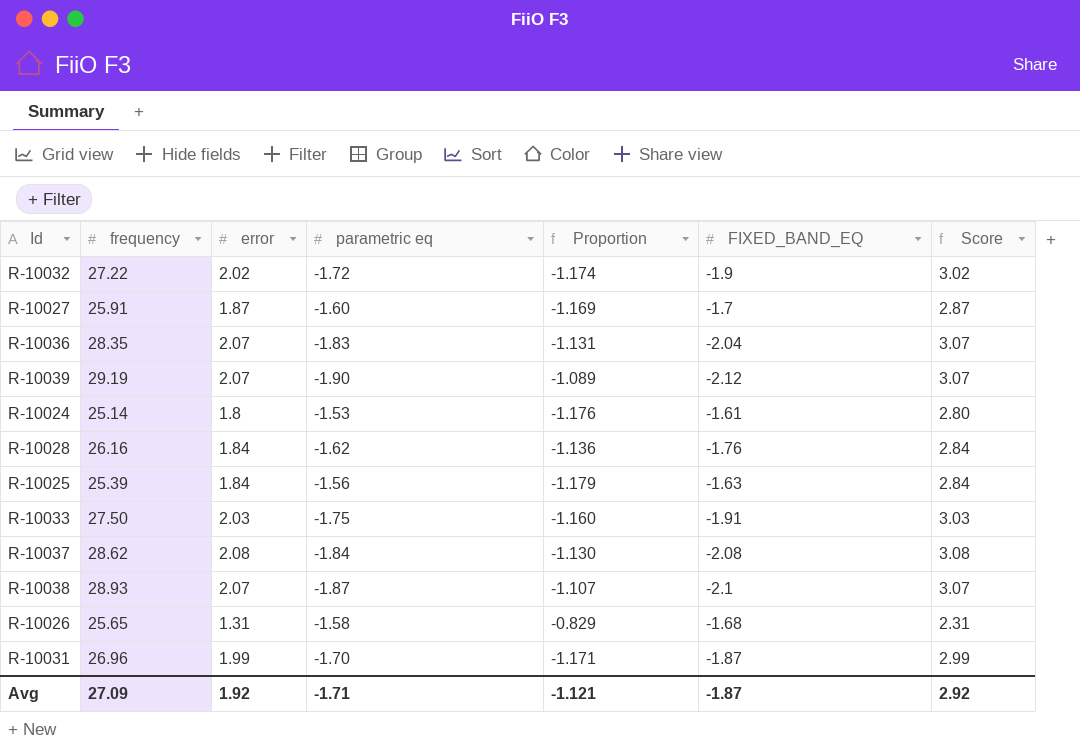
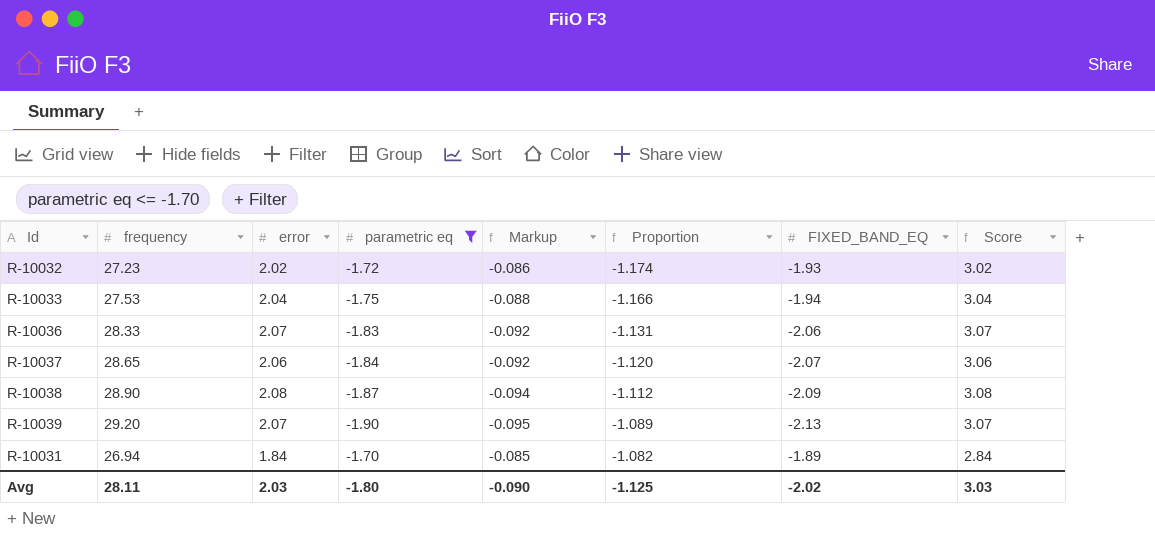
filter: none -> parametric eq <= -1.70
row order: none -> Proportion ascending
column Markup | formula: none -> [parametric eq] * 0.05
R-10032 | frequency: 27.22 -> 27.23
R-10032 | FIXED_BAND_EQ: -1.9 -> -1.93
R-10033 | frequency: 27.50 -> 27.53
R-10033 | error: 2.03 -> 2.04
R-10033 | Proportion: -1.160 -> -1.166
R-10033 | FIXED_BAND_EQ: -1.91 -> -1.94
R-10033 | Score: 3.03 -> 3.04
R-10036 | frequency: 28.35 -> 28.33
R-10036 | FIXED_BAND_EQ: -2.04 -> -2.06
R-10037 | frequency: 28.62 -> 28.65
R-10037 | error: 2.08 -> 2.06
R-10037 | Proportion: -1.130 -> -1.120
R-10037 | FIXED_BAND_EQ: -2.08 -> -2.07
R-10037 | Score: 3.08 -> 3.06
R-10038 | frequency: 28.93 -> 28.90
R-10038 | error: 2.07 -> 2.08
R-10038 | Proportion: -1.107 -> -1.112
R-10038 | FIXED_BAND_EQ: -2.1 -> -2.09
R-10038 | Score: 3.07 -> 3.08
R-10039 | frequency: 29.19 -> 29.20
R-10039 | FIXED_BAND_EQ: -2.12 -> -2.13
R-10031 | frequency: 26.96 -> 26.94
R-10031 | error: 1.99 -> 1.84
R-10031 | Proportion: -1.171 -> -1.082
R-10031 | FIXED_BAND_EQ: -1.87 -> -1.89
R-10031 | Score: 2.99 -> 2.84
Avg | frequency: 27.09 -> 28.11
Avg | error: 1.92 -> 2.03
Avg | parametric eq: -1.71 -> -1.80
Avg | Proportion: -1.121 -> -1.125
Avg | FIXED_BAND_EQ: -1.87 -> -2.02
Avg | Score: 2.92 -> 3.03

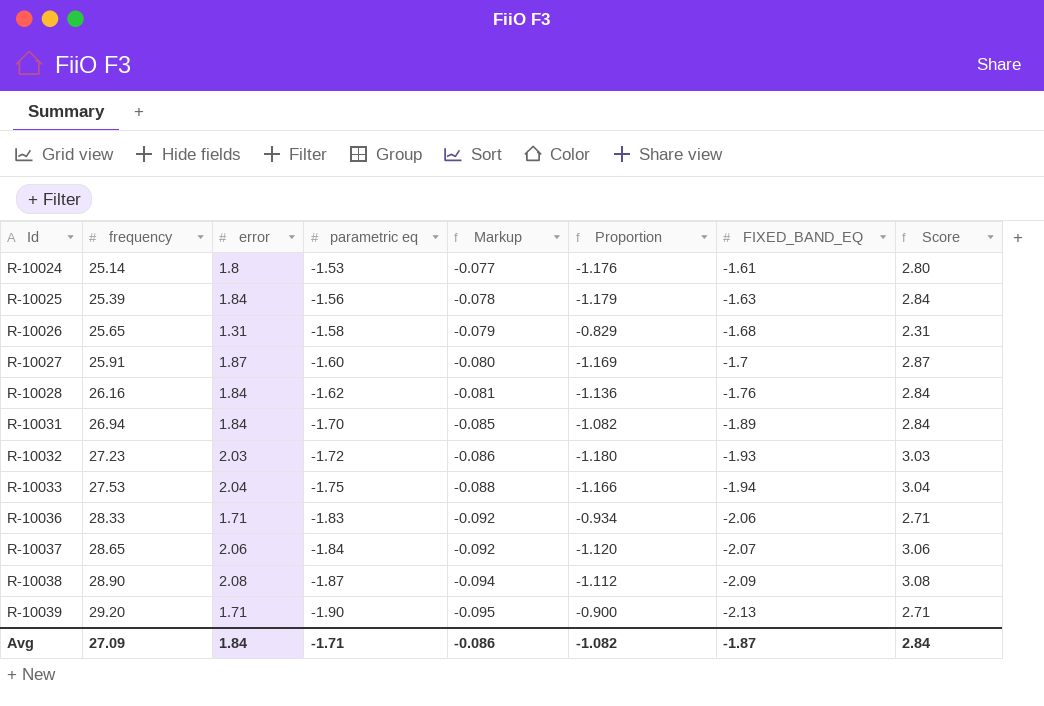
filter: parametric eq <= -1.70 -> none
row order: Proportion ascending -> Id ascending
R-10032 | error: 2.02 -> 2.03
R-10032 | Proportion: -1.174 -> -1.180
R-10032 | Score: 3.02 -> 3.03
R-10036 | error: 2.07 -> 1.71
R-10036 | Proportion: -1.131 -> -0.934
R-10036 | Score: 3.07 -> 2.71
R-10039 | error: 2.07 -> 1.71
R-10039 | Proportion: -1.089 -> -0.900
R-10039 | Score: 3.07 -> 2.71
Avg | frequency: 28.11 -> 27.09
Avg | error: 2.03 -> 1.84
Avg | parametric eq: -1.80 -> -1.71
Avg | Markup: -0.090 -> -0.086
Avg | Proportion: -1.125 -> -1.082
Avg | FIXED_BAND_EQ: -2.02 -> -1.87
Avg | Score: 3.03 -> 2.84

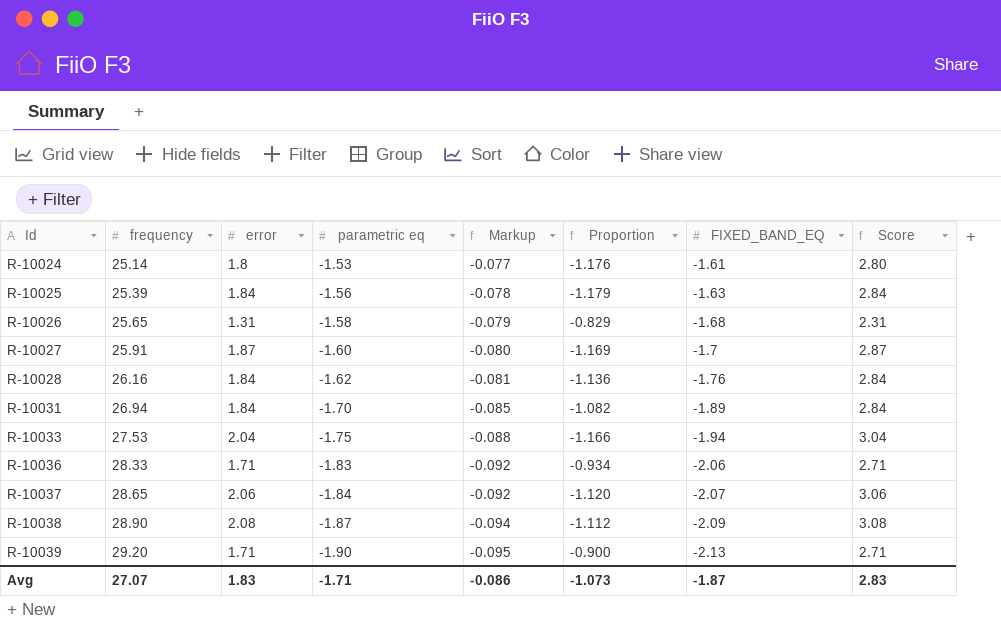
row R-10032: 27.23 | 2.03 | -1.72 | -0.086 | -1.180 | -1.93 | 3.03 -> none
Avg | frequency: 27.09 -> 27.07
Avg | error: 1.84 -> 1.83
Avg | Proportion: -1.082 -> -1.073
Avg | Score: 2.84 -> 2.83

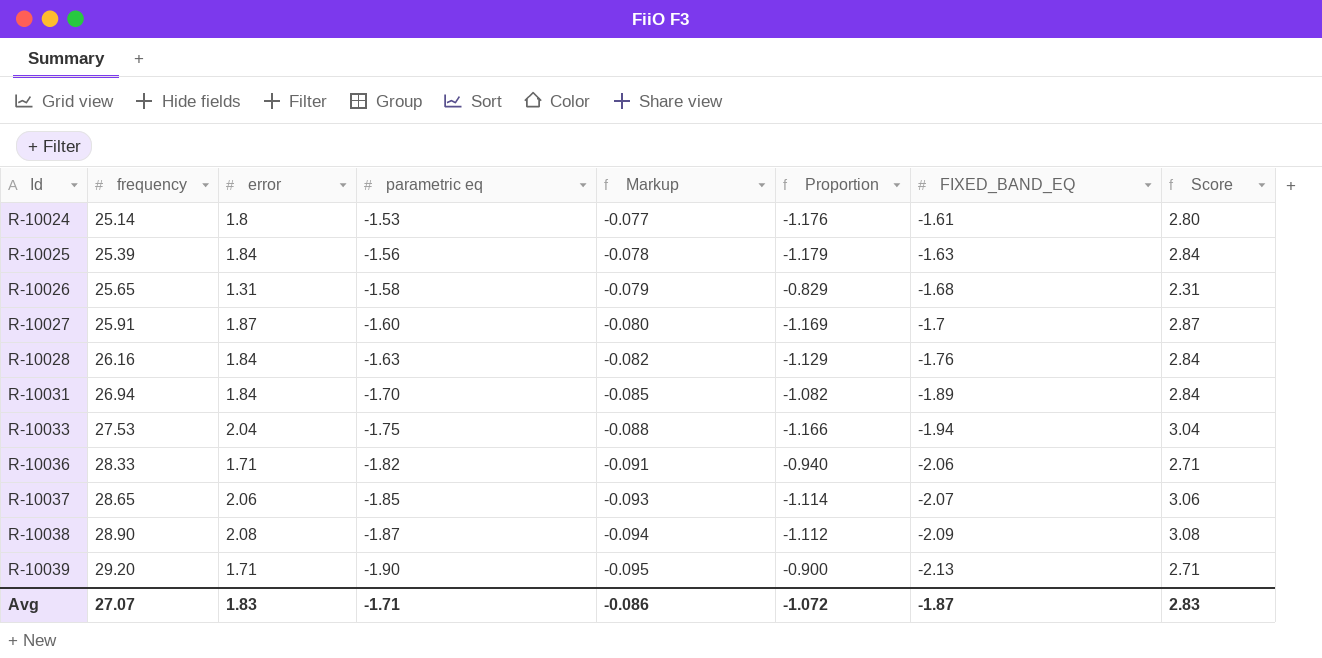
R-10028 | parametric eq: -1.62 -> -1.63
R-10028 | Markup: -0.081 -> -0.082
R-10028 | Proportion: -1.136 -> -1.129
R-10036 | parametric eq: -1.83 -> -1.82
R-10036 | Markup: -0.092 -> -0.091
R-10036 | Proportion: -0.934 -> -0.940
R-10037 | parametric eq: -1.84 -> -1.85
R-10037 | Markup: -0.092 -> -0.093
R-10037 | Proportion: -1.120 -> -1.114
Avg | Proportion: -1.073 -> -1.072

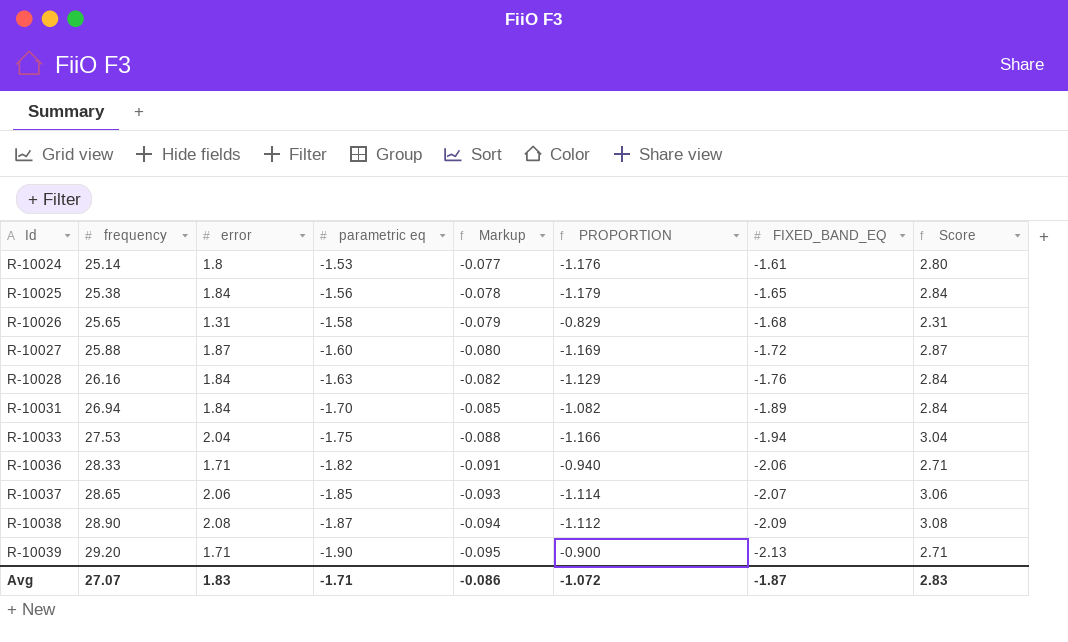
column name: Proportion -> PROPORTION
R-10025 | frequency: 25.39 -> 25.38
R-10025 | FIXED_BAND_EQ: -1.63 -> -1.65
R-10027 | frequency: 25.91 -> 25.88
R-10027 | FIXED_BAND_EQ: -1.7 -> -1.72

